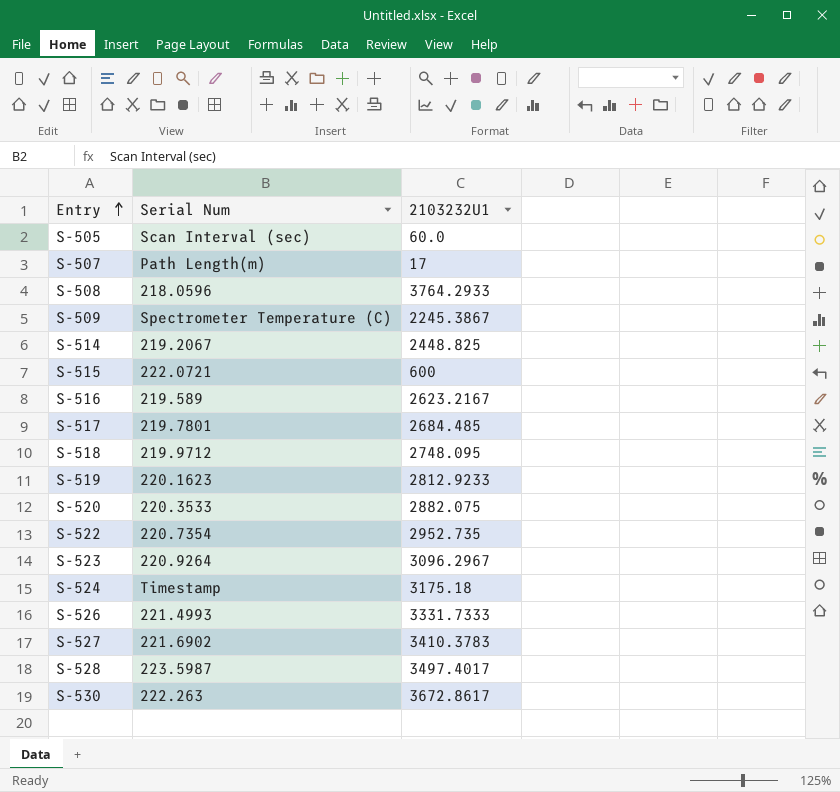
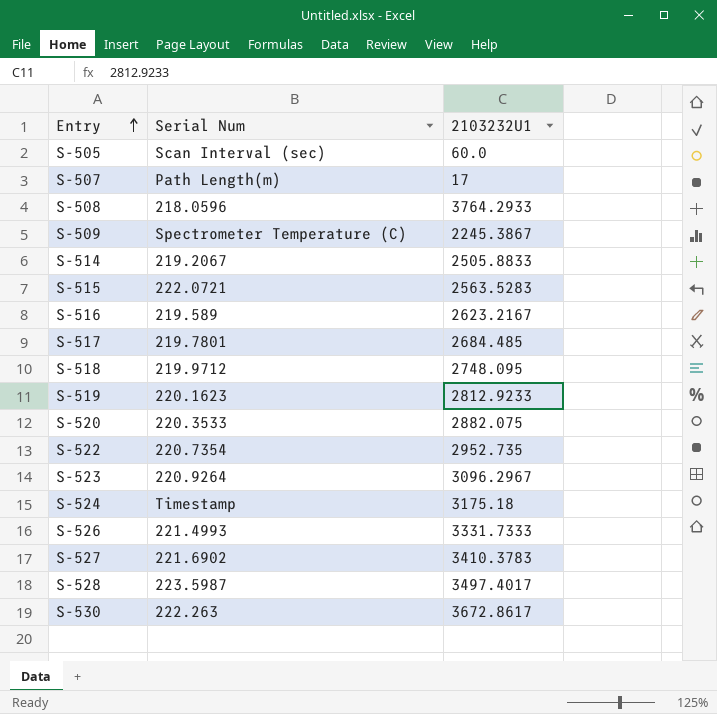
S-514 | 2103232U1: 2448.825 -> 2505.8833
S-515 | 2103232U1: 600 -> 2563.5283

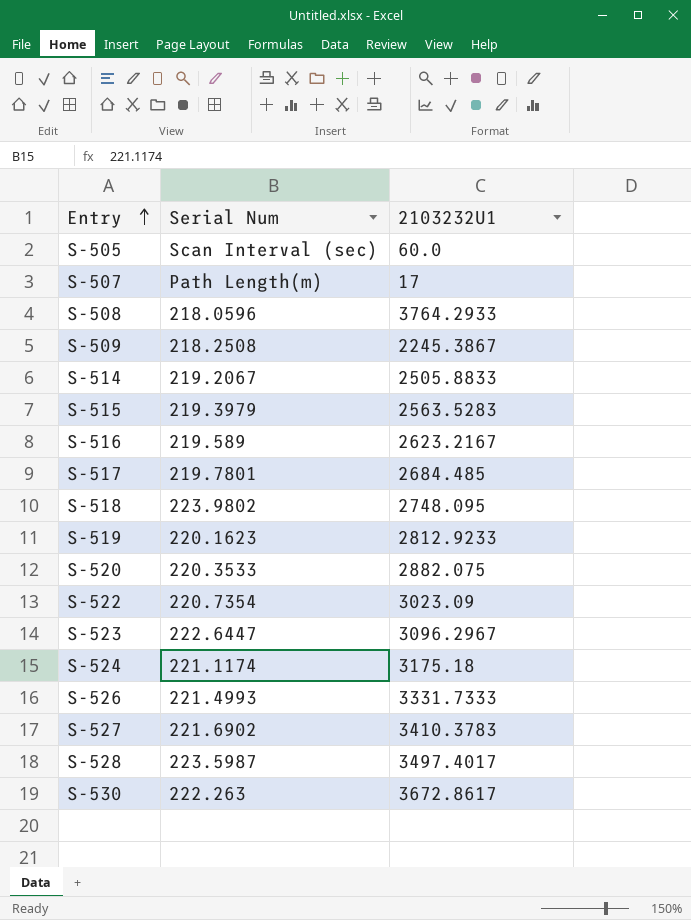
S-509 | Serial Num: Spectrometer Temperature (C) -> 218.2508
S-515 | Serial Num: 222.0721 -> 219.3979
S-518 | Serial Num: 219.9712 -> 223.9802
S-522 | 2103232U1: 2952.735 -> 3023.09
S-523 | Serial Num: 220.9264 -> 222.6447
S-524 | Serial Num: Timestamp -> 221.1174

